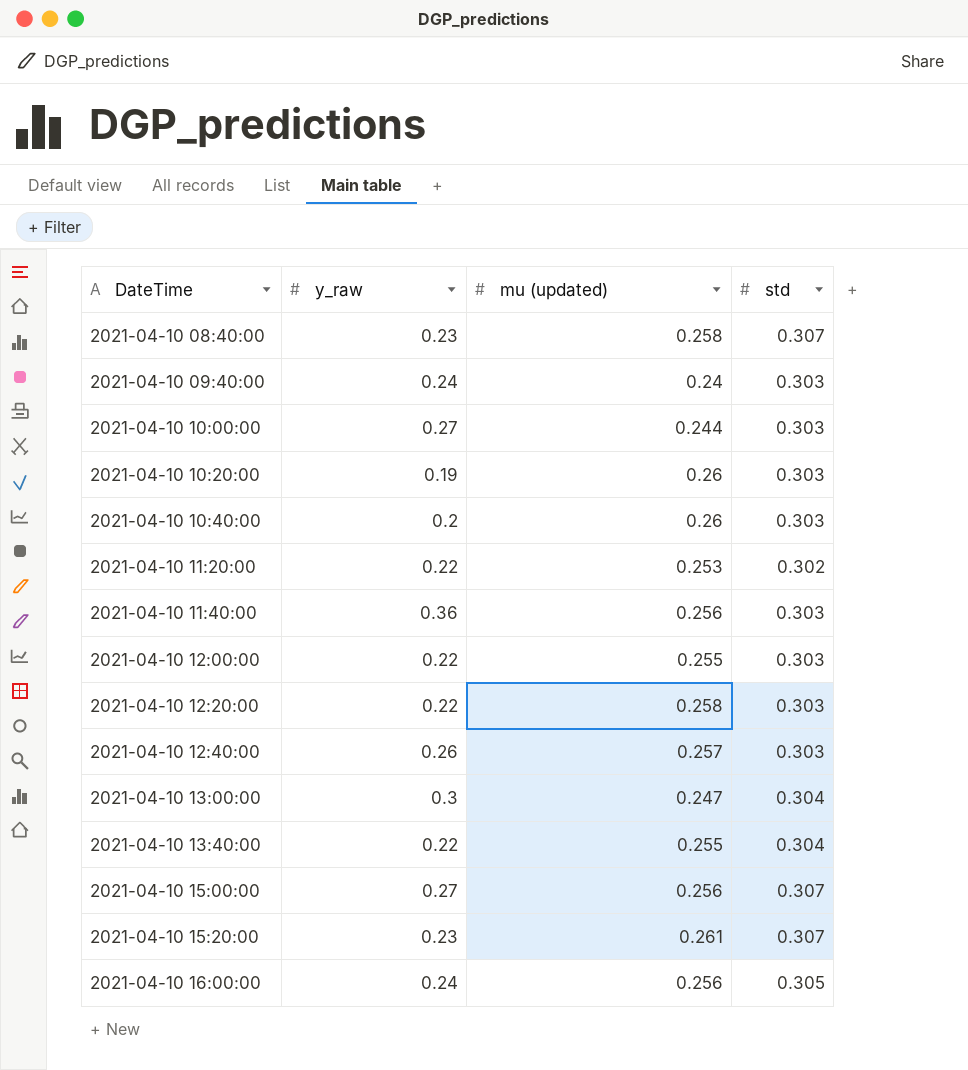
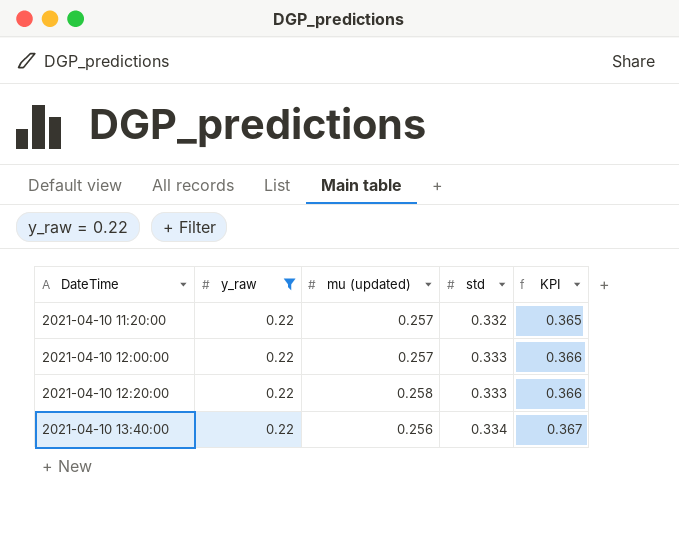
filter: none -> y_raw = 0.22
column KPI | formula: none -> [std] * 1.1
2021-04-10 11:20:00 | mu (updated): 0.253 -> 0.257
2021-04-10 11:20:00 | std: 0.302 -> 0.332
2021-04-10 12:00:00 | mu (updated): 0.255 -> 0.257
2021-04-10 12:00:00 | std: 0.303 -> 0.333
2021-04-10 12:20:00 | std: 0.303 -> 0.333
2021-04-10 13:40:00 | mu (updated): 0.255 -> 0.256
2021-04-10 13:40:00 | std: 0.304 -> 0.334

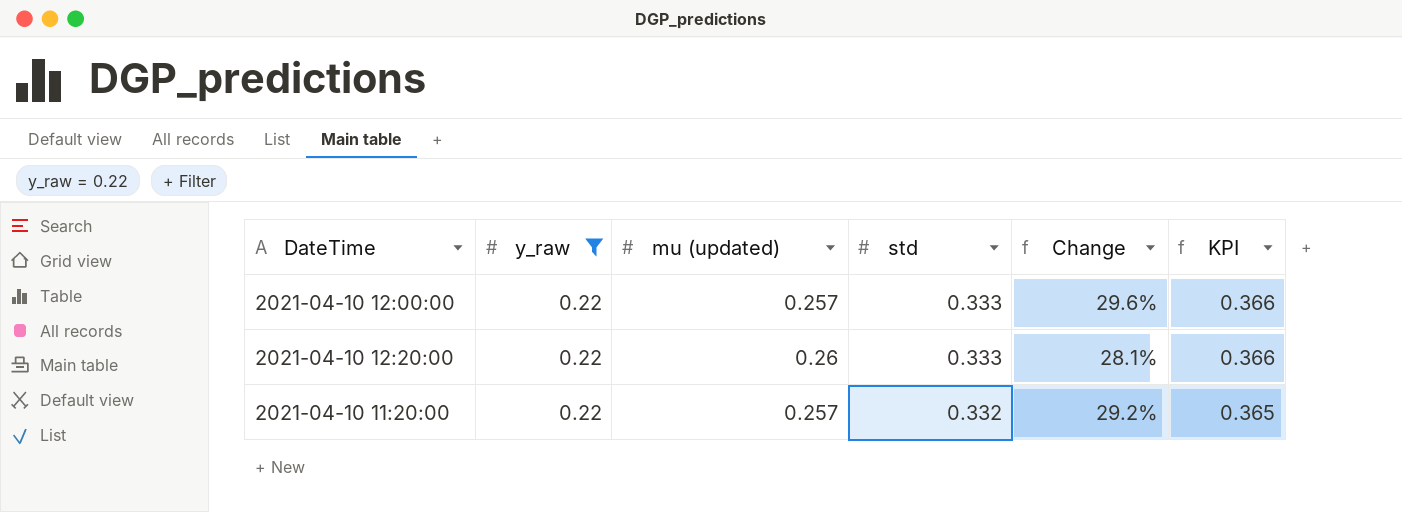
row order: DateTime ascending -> std descending
column Change | formula: none -> ([std] - [mu (updated)]) / [mu (updated)]
row 2021-04-10 13:40:00: 0.22 | 0.256 | 0.334 | 0.367 -> none
2021-04-10 12:20:00 | mu (updated): 0.258 -> 0.26

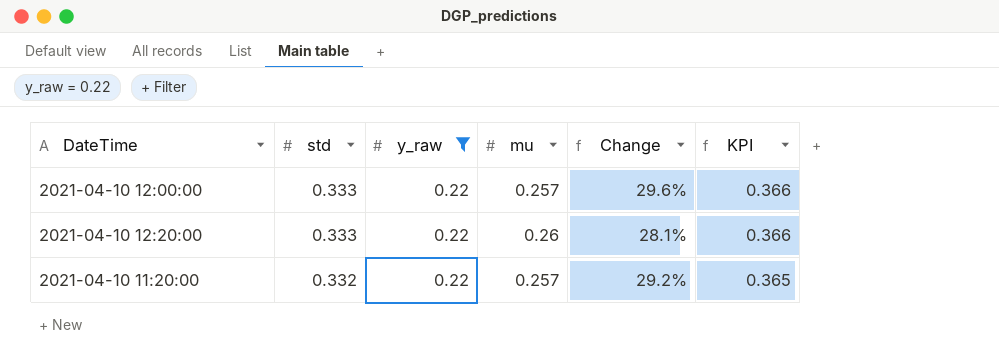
column std | position: 4 -> 2
column name: mu (updated) -> mu

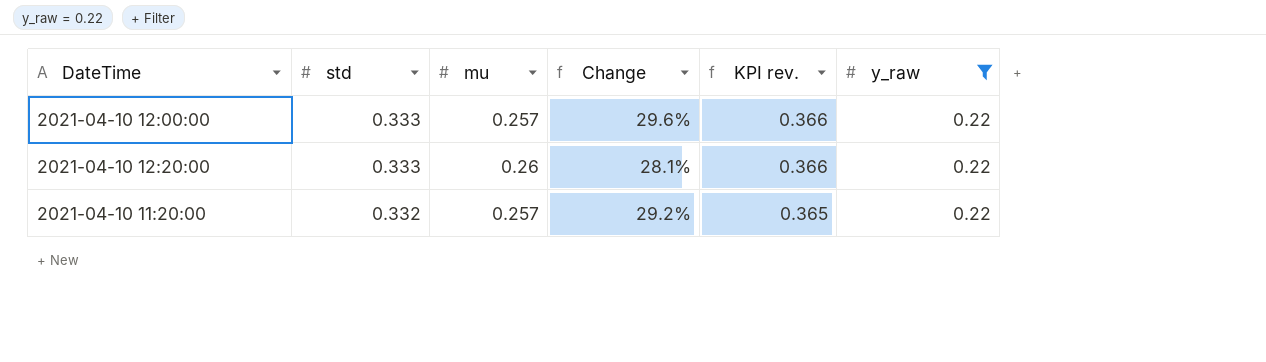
column name: KPI -> KPI rev.
column y_raw | position: 3 -> 6

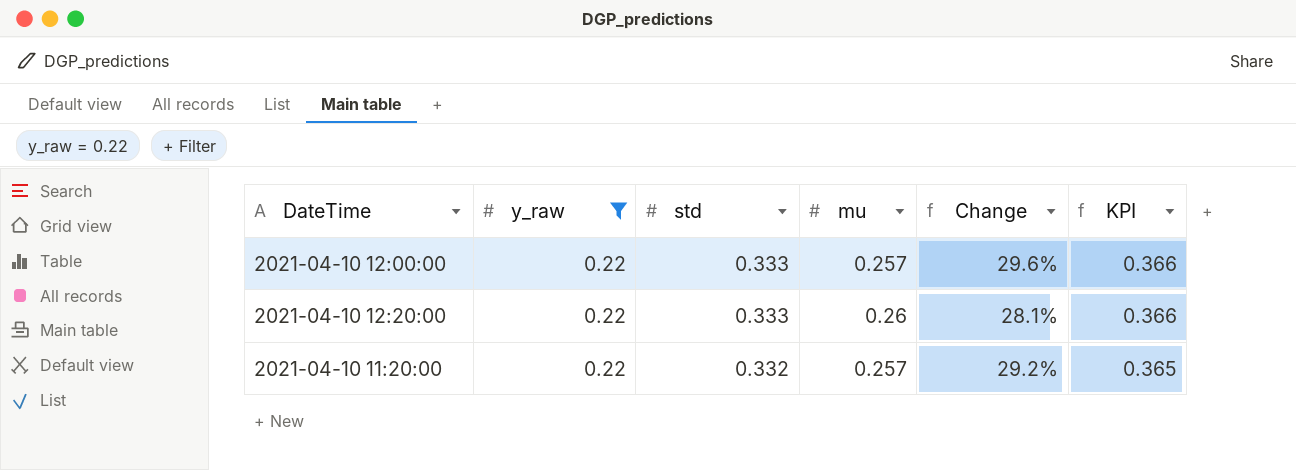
column y_raw | position: 6 -> 2
column name: KPI rev. -> KPI

